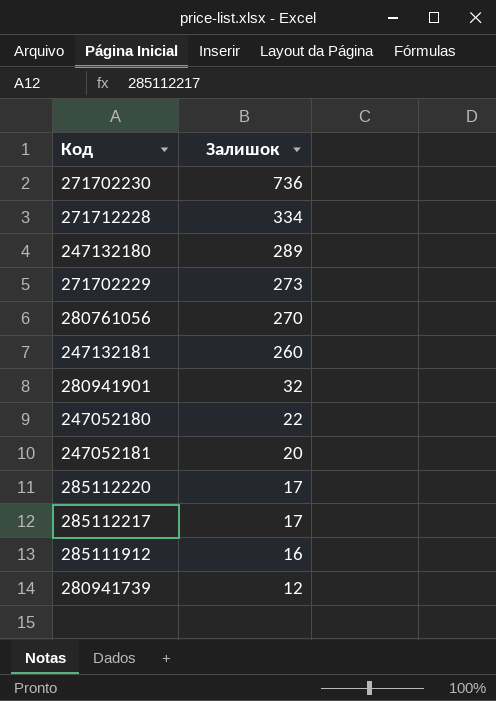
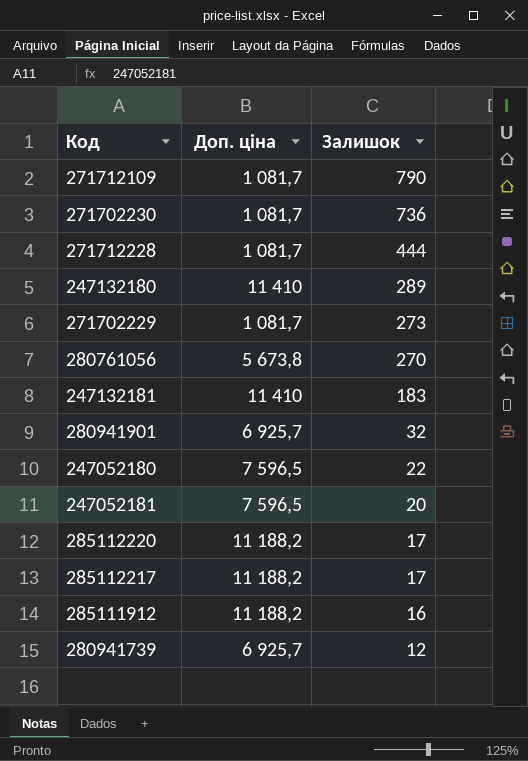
column Доп. ціна | position: none -> 2
row 271712109: none -> 1 081,7 | 790
271712228 | Залишок: 334 -> 444
247132181 | Залишок: 260 -> 183

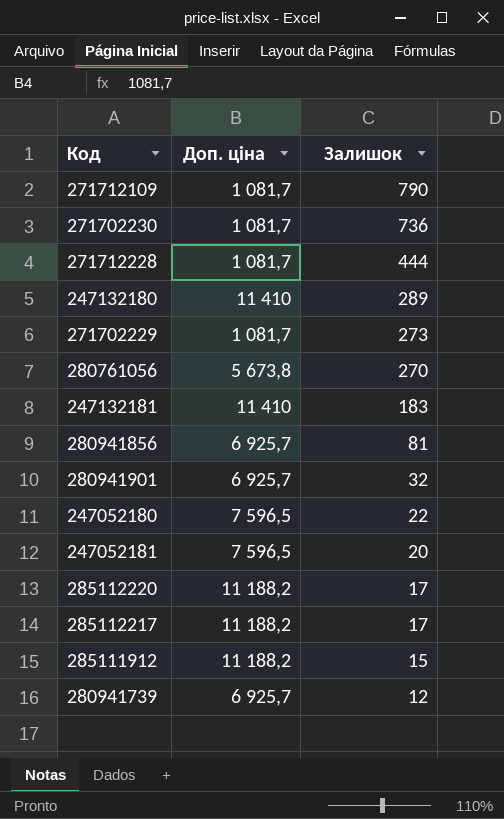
row 280941856: none -> 6 925,7 | 81
285111912 | Залишок: 16 -> 15

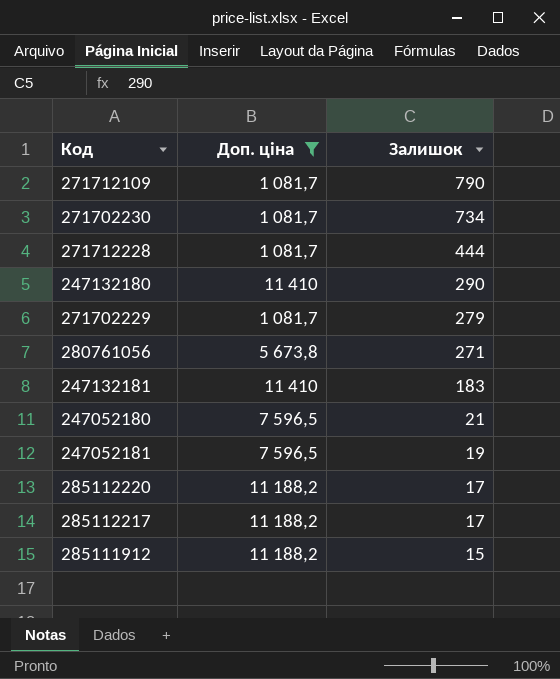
filter: none -> Доп. ціна != 6 925,7
271702230 | Залишок: 736 -> 734
247132180 | Залишок: 289 -> 290
271702229 | Залишок: 273 -> 279
280761056 | Залишок: 270 -> 271
247052180 | Залишок: 22 -> 21
247052181 | Залишок: 20 -> 19

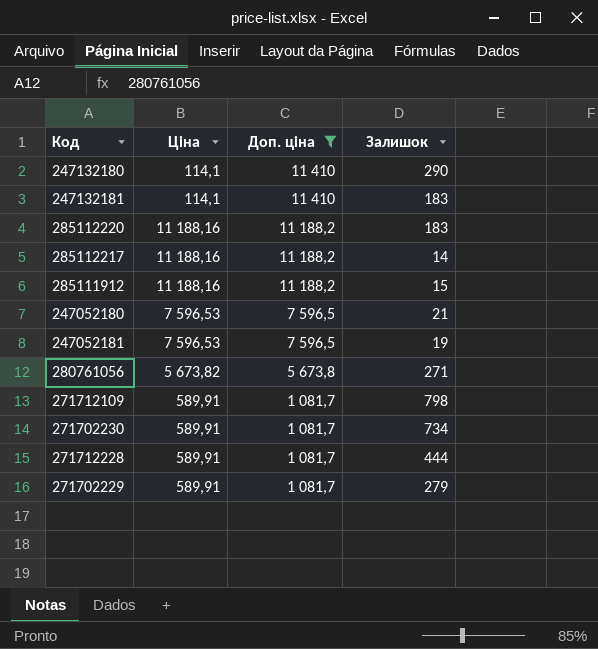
row order: Залишок descending -> Доп. ціна descending
column Ціна | position: none -> 2
285112220 | Залишок: 17 -> 183
285112217 | Залишок: 17 -> 14
271712109 | Залишок: 790 -> 798

